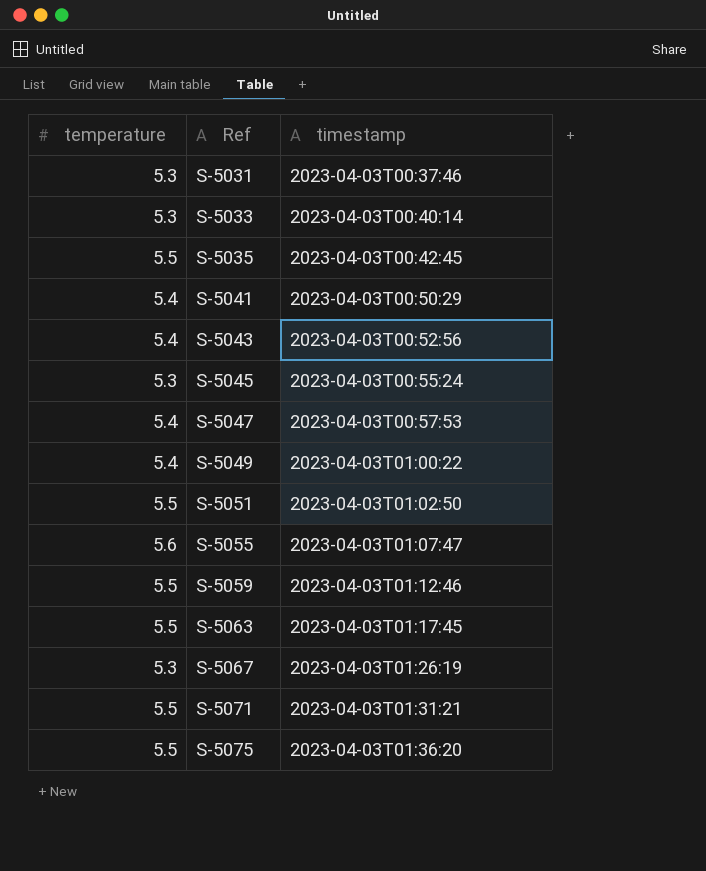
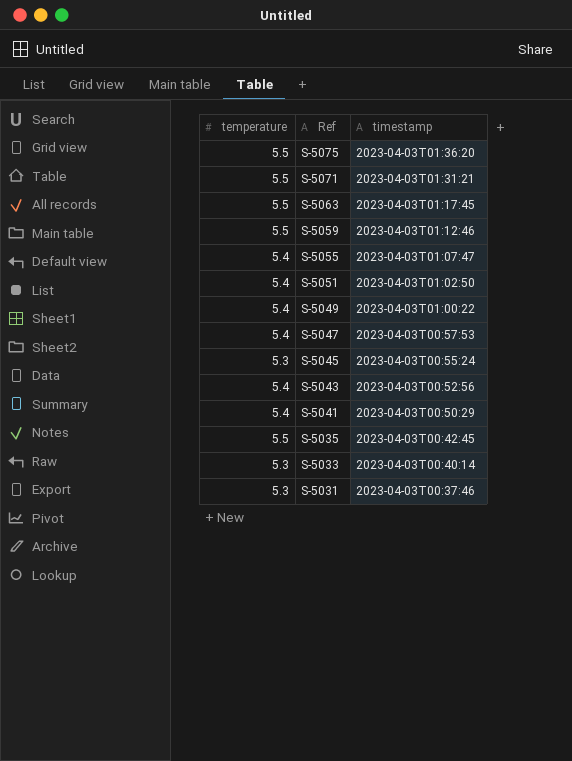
row order: Ref ascending -> Ref descending
row S-5067: 5.3 | 2023-04-03T01:26:19 -> none
S-5055 | temperature: 5.6 -> 5.4
S-5051 | temperature: 5.5 -> 5.4

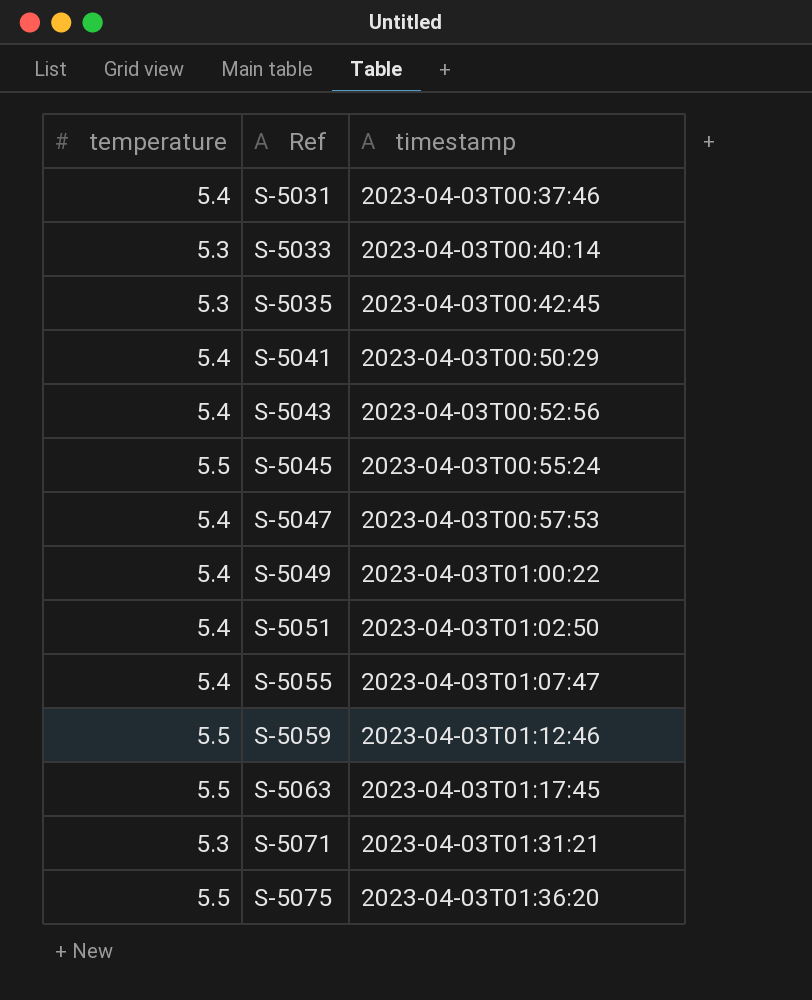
row order: Ref descending -> Ref ascending
S-5031 | temperature: 5.3 -> 5.4
S-5035 | temperature: 5.5 -> 5.3
S-5045 | temperature: 5.3 -> 5.5
S-5071 | temperature: 5.5 -> 5.3

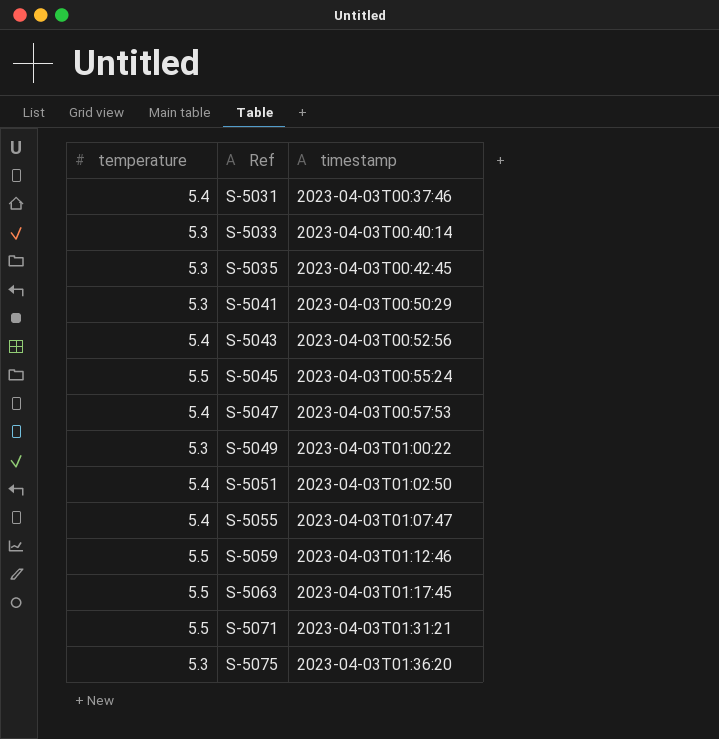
S-5041 | temperature: 5.4 -> 5.3
S-5049 | temperature: 5.4 -> 5.3
S-5071 | temperature: 5.3 -> 5.5
S-5075 | temperature: 5.5 -> 5.3

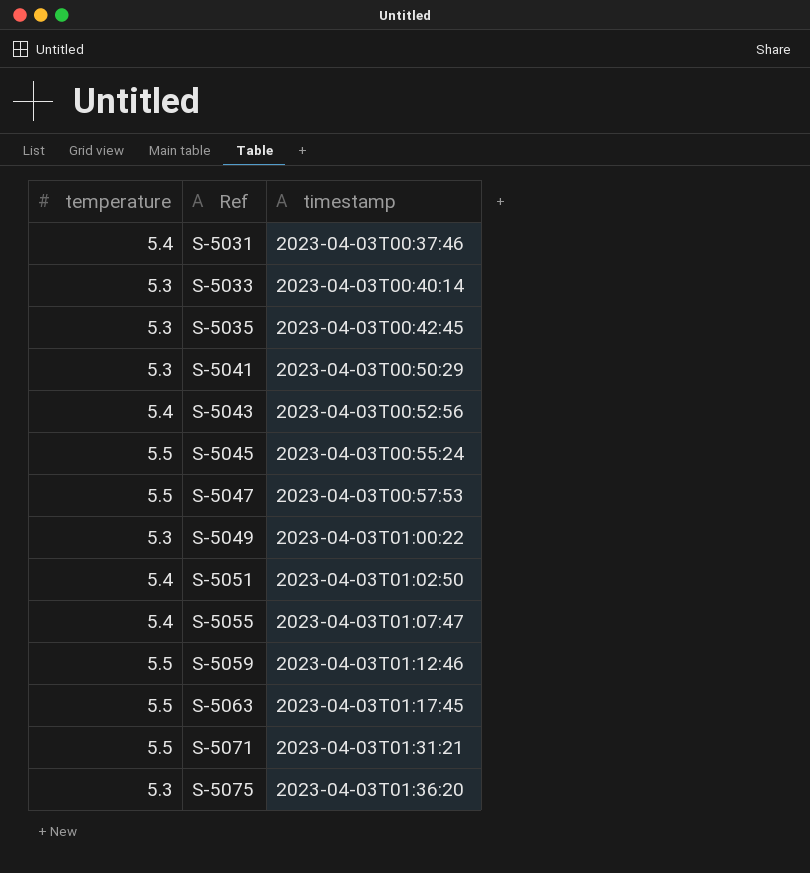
S-5047 | temperature: 5.4 -> 5.5

